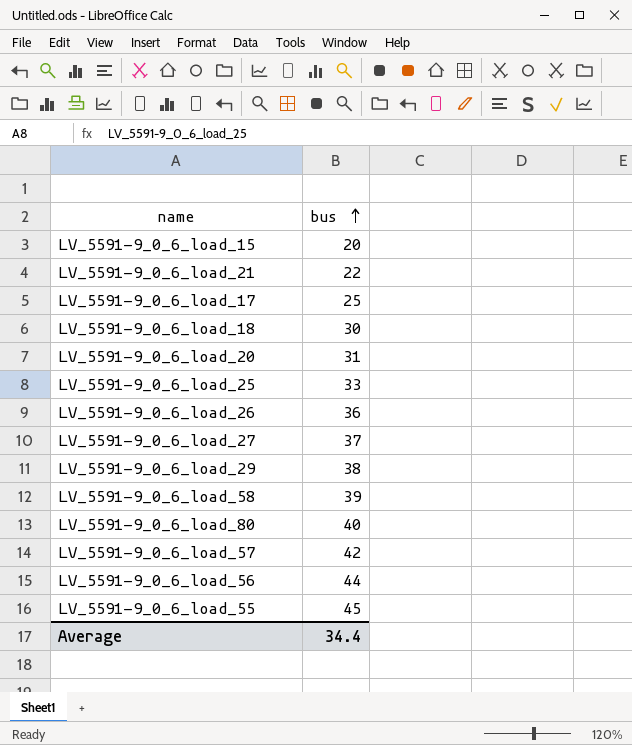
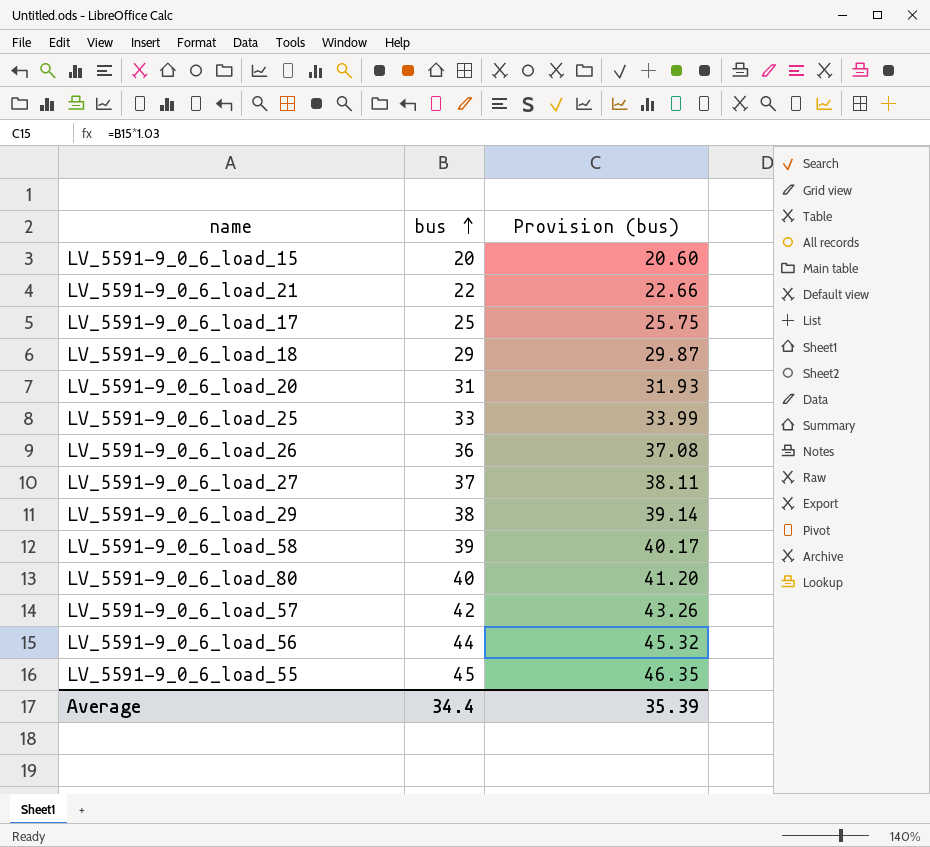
column Provision (bus) | formula: none -> [bus] * 1.03
LV_5591-9_0_6_load_18 | bus: 30 -> 29

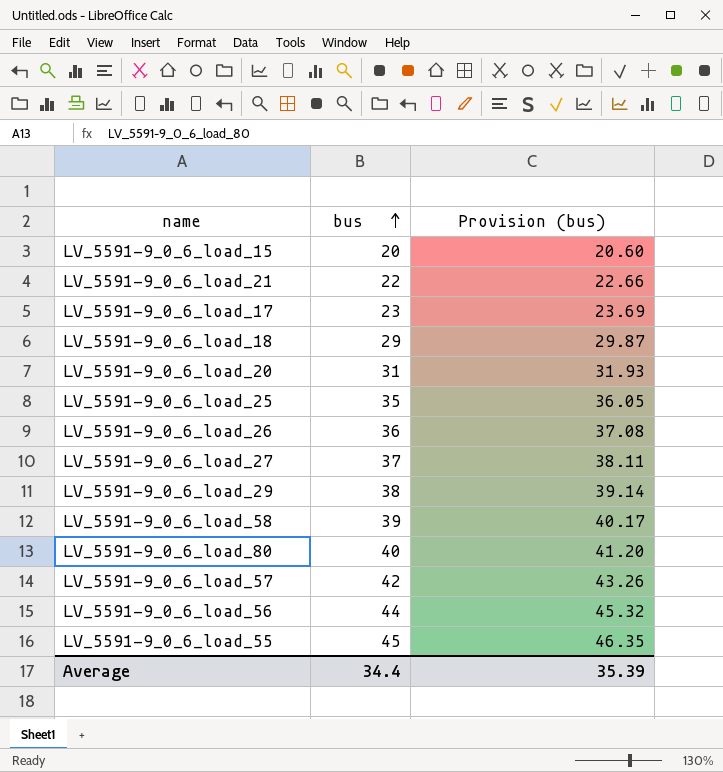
LV_5591-9_0_6_load_17 | bus: 25 -> 23
LV_5591-9_0_6_load_17 | Provision (bus): 25.75 -> 23.69
LV_5591-9_0_6_load_25 | bus: 33 -> 35
LV_5591-9_0_6_load_25 | Provision (bus): 33.99 -> 36.05

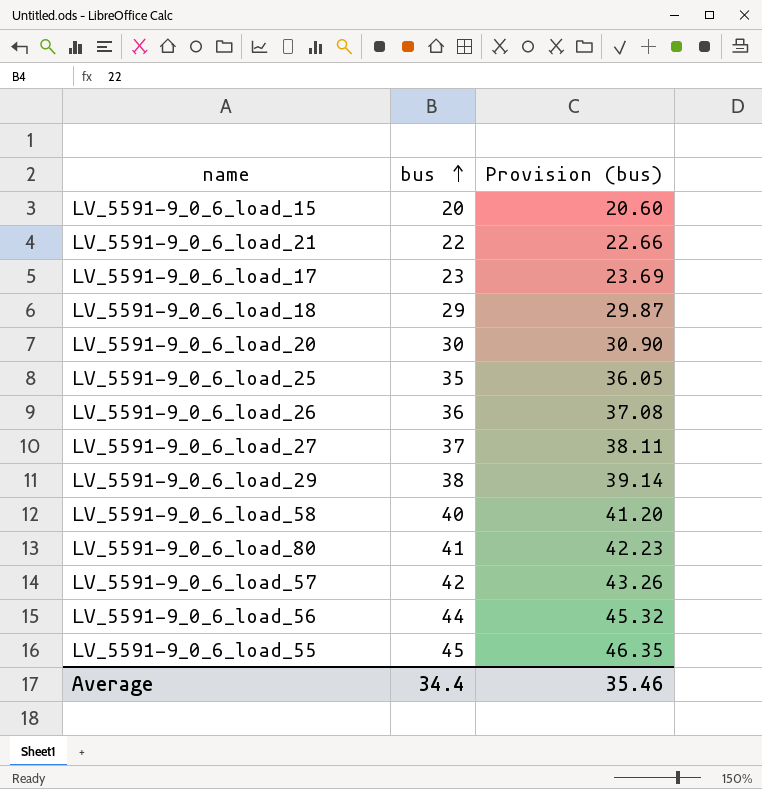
LV_5591-9_0_6_load_20 | bus: 31 -> 30
LV_5591-9_0_6_load_20 | Provision (bus): 31.93 -> 30.90
LV_5591-9_0_6_load_58 | bus: 39 -> 40
LV_5591-9_0_6_load_58 | Provision (bus): 40.17 -> 41.20
LV_5591-9_0_6_load_80 | bus: 40 -> 41
LV_5591-9_0_6_load_80 | Provision (bus): 41.20 -> 42.23
Average | Provision (bus): 35.39 -> 35.46

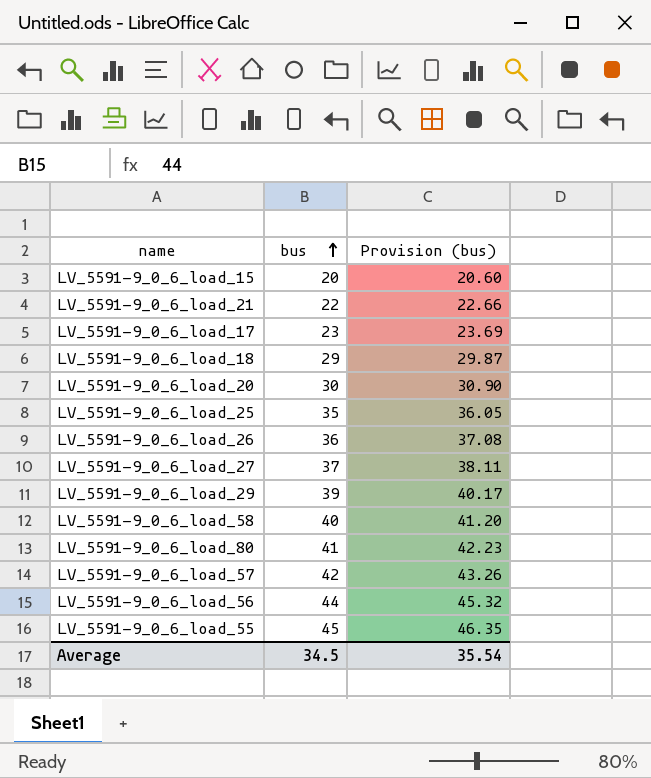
LV_5591-9_0_6_load_29 | bus: 38 -> 39
LV_5591-9_0_6_load_29 | Provision (bus): 39.14 -> 40.17
Average | bus: 34.4 -> 34.5
Average | Provision (bus): 35.46 -> 35.54

